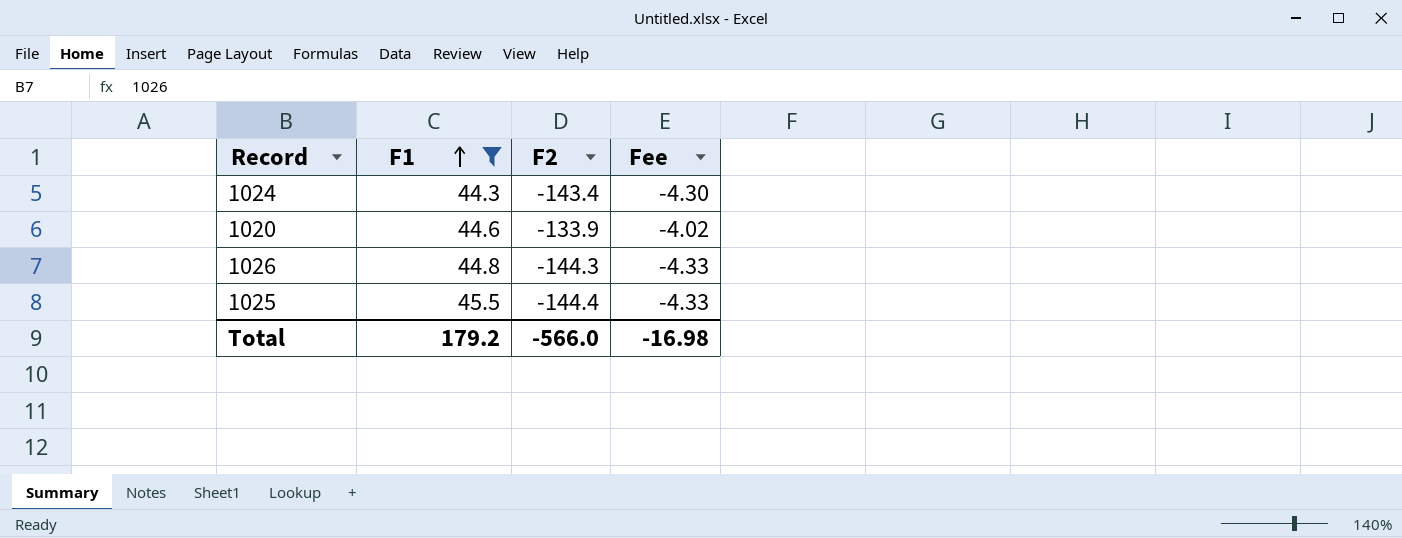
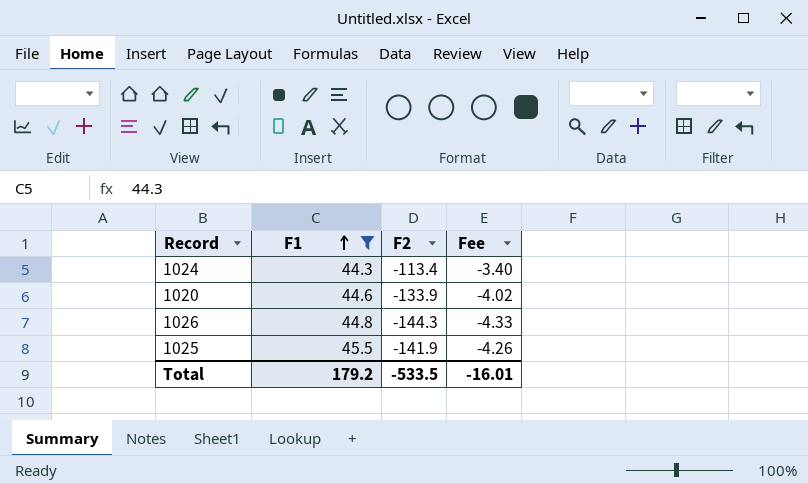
1024 | F2: -143.4 -> -113.4
1024 | Fee: -4.30 -> -3.40
1025 | F2: -144.4 -> -141.9
1025 | Fee: -4.33 -> -4.26
Total | F2: -566.0 -> -533.5
Total | Fee: -16.98 -> -16.01

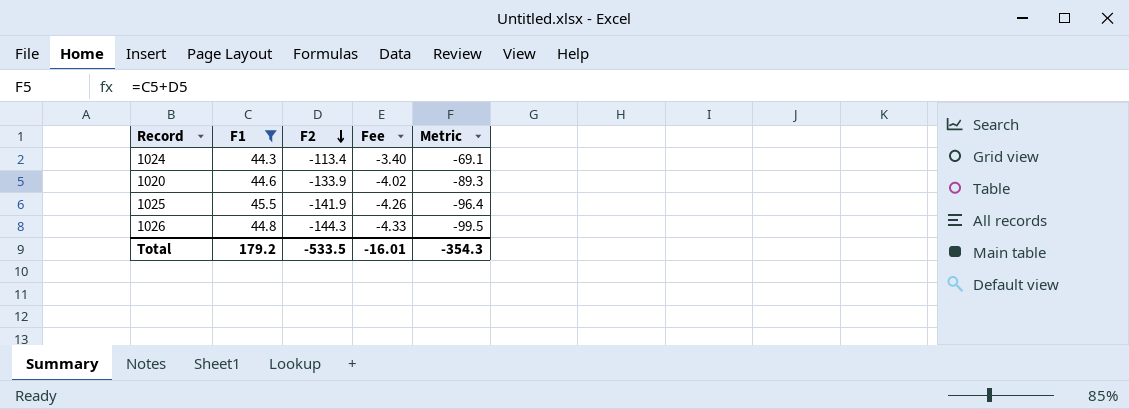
row order: F1 ascending -> F2 descending
column Metric | formula: none -> [F1] + [F2]

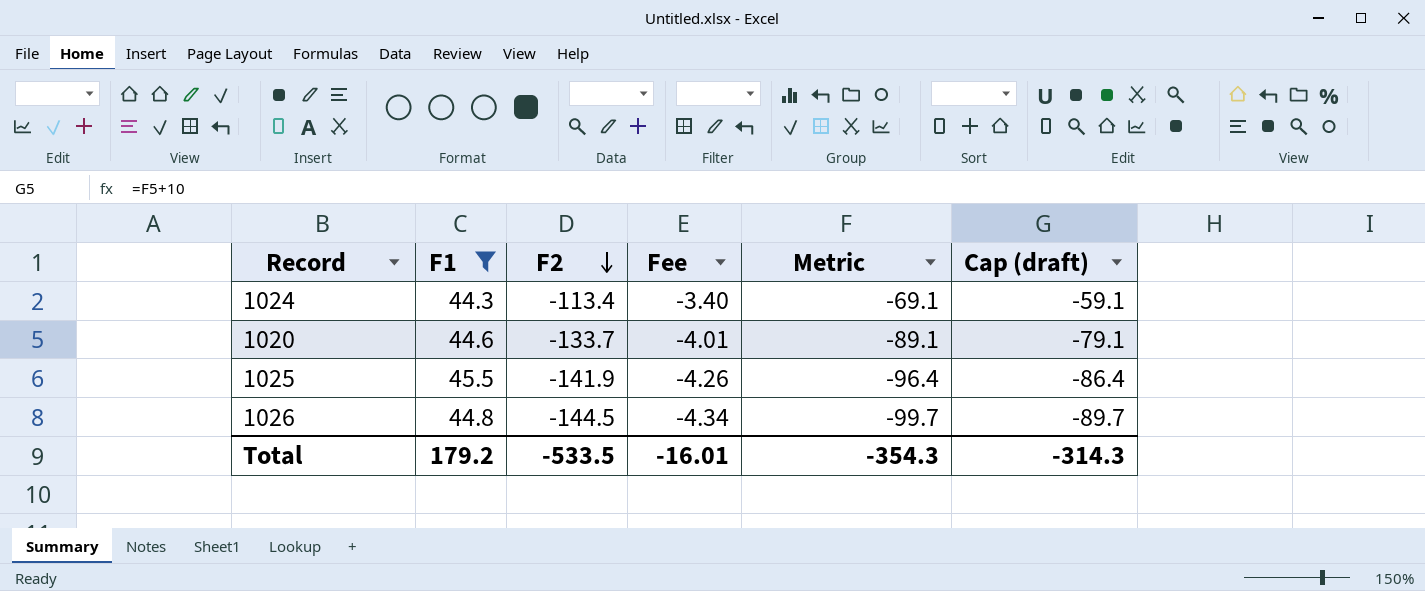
column Cap (draft) | formula: none -> [Metric] + 10
1020 | F2: -133.9 -> -133.7
1020 | Fee: -4.02 -> -4.01
1020 | Metric: -89.3 -> -89.1
1026 | F2: -144.3 -> -144.5
1026 | Fee: -4.33 -> -4.34
1026 | Metric: -99.5 -> -99.7

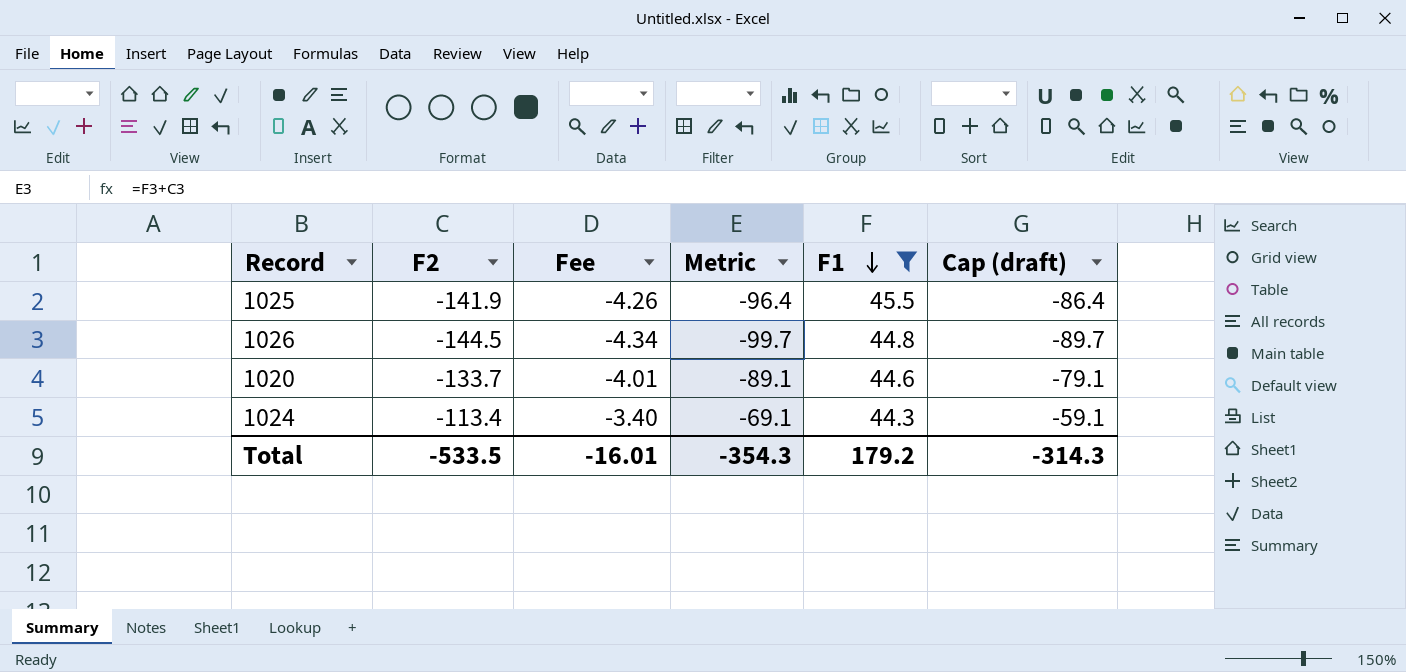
row order: F2 descending -> F1 descending
column F1 | position: 2 -> 5

